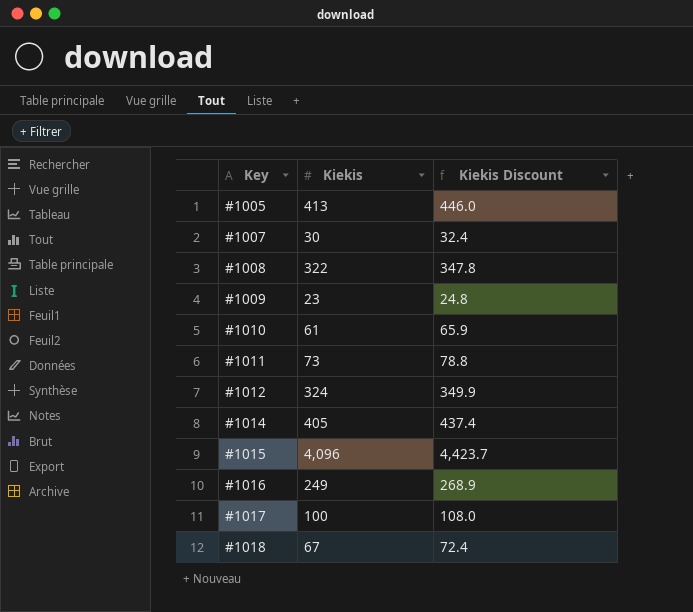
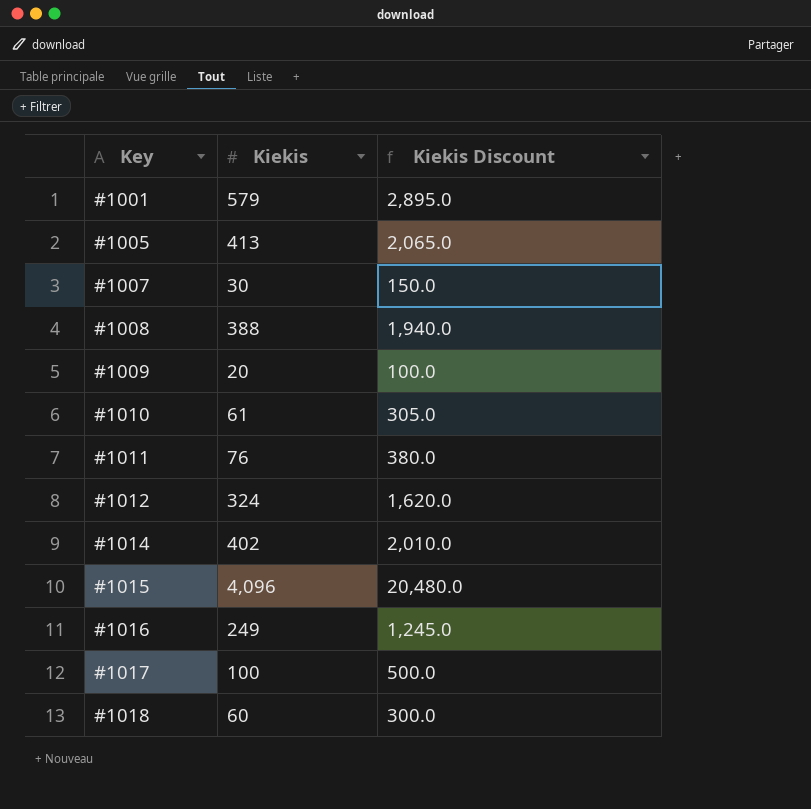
column Kiekis Discount | formula: [Kiekis] * 1.08 -> [Kiekis] * 5
row #1001: none -> 579 | 2,895.0
#1008 | Kiekis: 322 -> 388
#1009 | Kiekis: 23 -> 20
#1011 | Kiekis: 73 -> 76
#1014 | Kiekis: 405 -> 402
#1018 | Kiekis: 67 -> 60

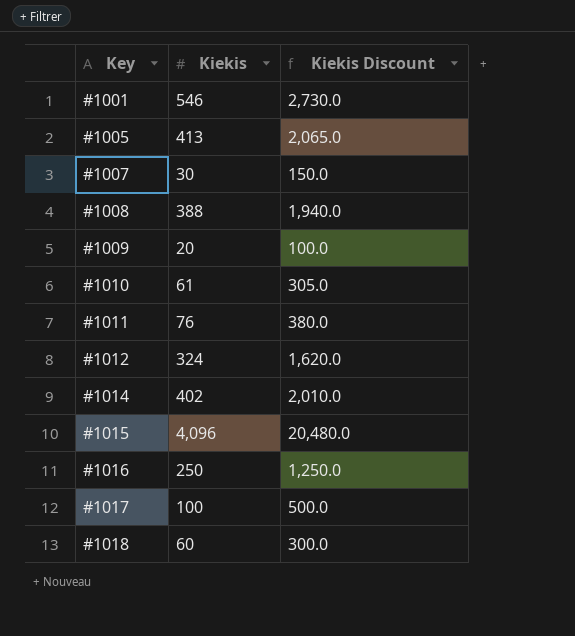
#1001 | Kiekis: 579 -> 546
#1001 | Kiekis Discount: 2,895.0 -> 2,730.0
#1016 | Kiekis: 249 -> 250
#1016 | Kiekis Discount: 1,245.0 -> 1,250.0

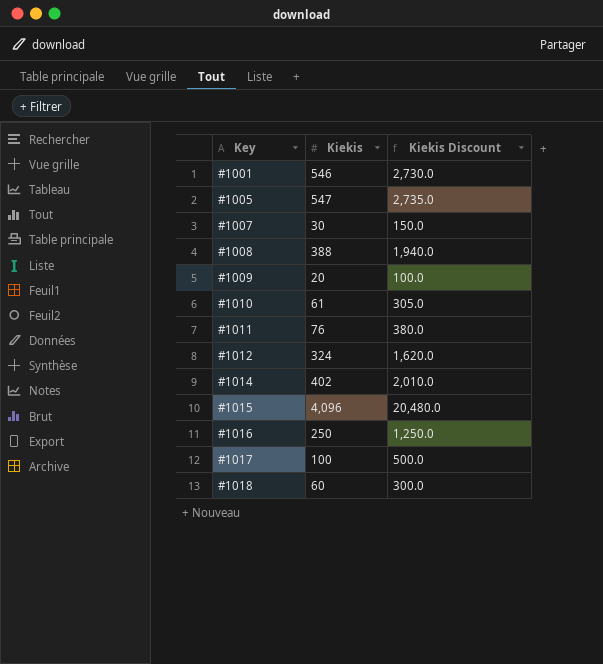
#1005 | Kiekis: 413 -> 547
#1005 | Kiekis Discount: 2,065.0 -> 2,735.0

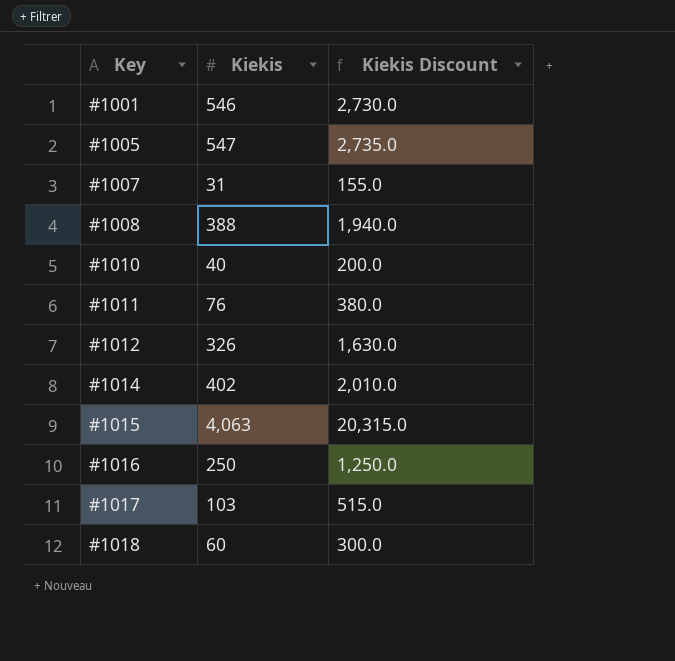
row #1009: 20 | 100.0 -> none
#1007 | Kiekis: 30 -> 31
#1007 | Kiekis Discount: 150.0 -> 155.0
#1010 | Kiekis: 61 -> 40
#1010 | Kiekis Discount: 305.0 -> 200.0
#1012 | Kiekis: 324 -> 326
#1012 | Kiekis Discount: 1,620.0 -> 1,630.0
#1015 | Kiekis: 4,096 -> 4,063
#1015 | Kiekis Discount: 20,480.0 -> 20,315.0
#1017 | Kiekis: 100 -> 103
#1017 | Kiekis Discount: 500.0 -> 515.0

